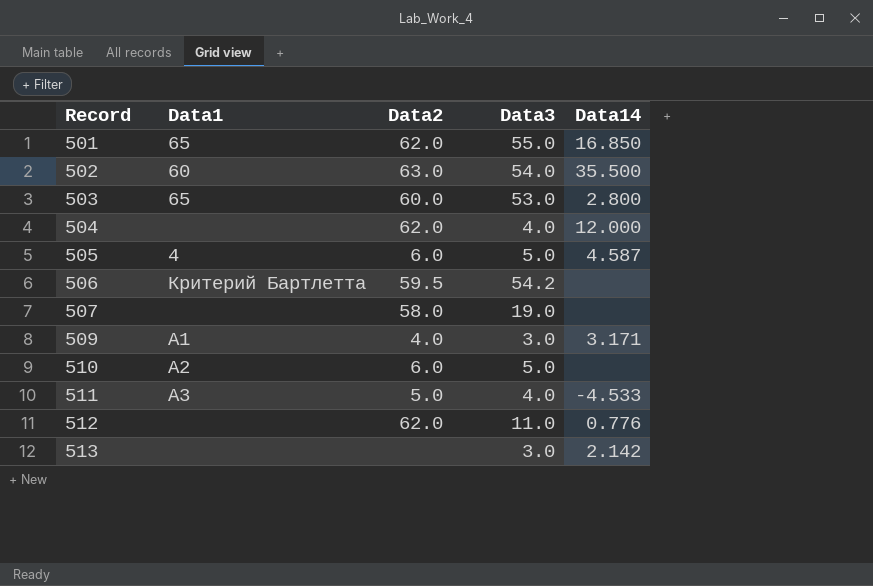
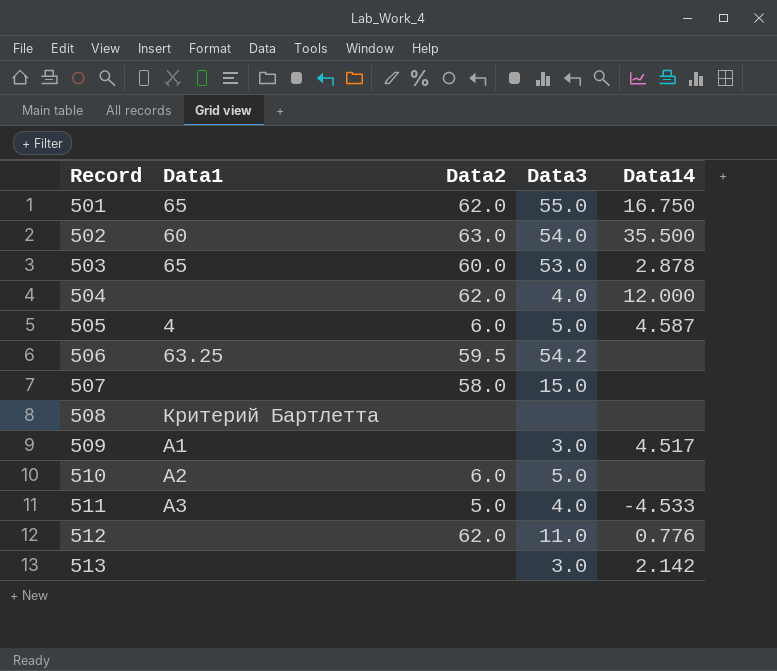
501 | Data14: 16.850 -> 16.750
503 | Data14: 2.800 -> 2.878
506 | Data1: Критерий Бартлетта -> 63.25
507 | Data3: 19.0 -> 15.0
row 508: none -> Критерий Бартлетта | none | none | none
509 | Data2: 4.0 -> none
509 | Data14: 3.171 -> 4.517

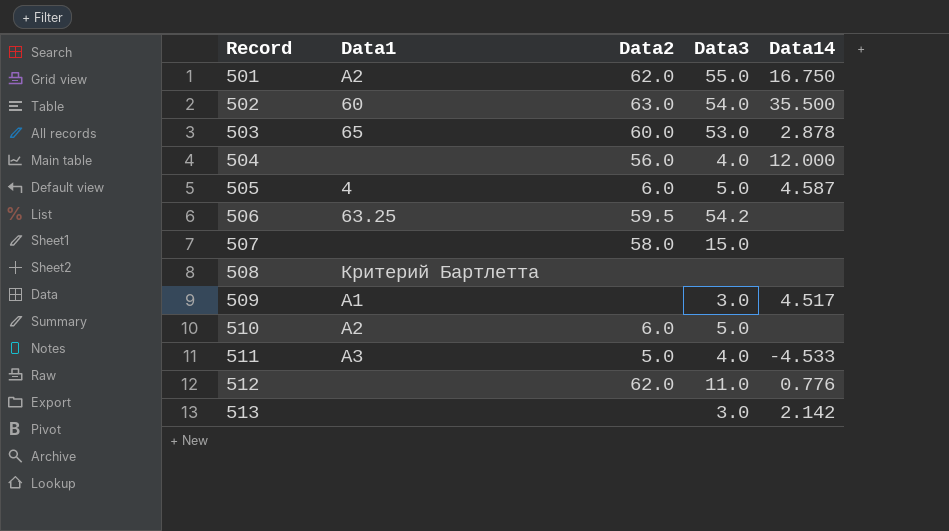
501 | Data1: 65 -> А2
504 | Data2: 62.0 -> 56.0

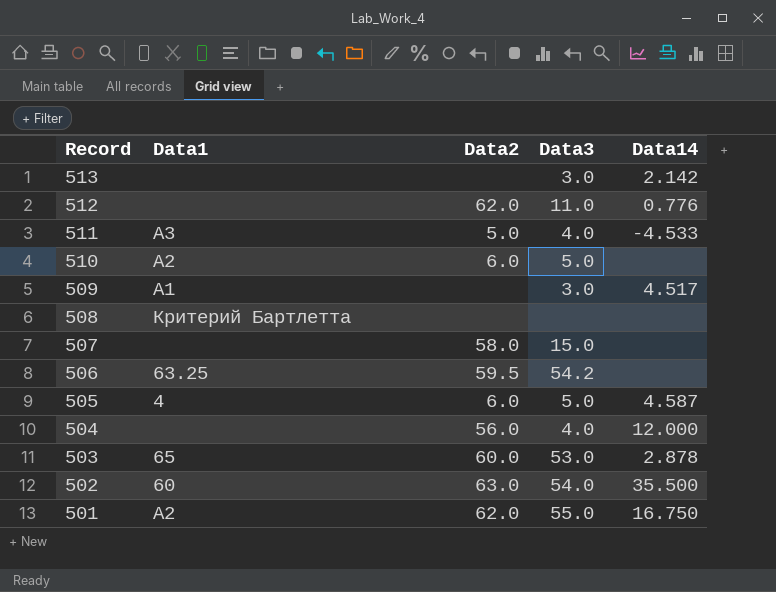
row order: Record ascending -> Record descending

